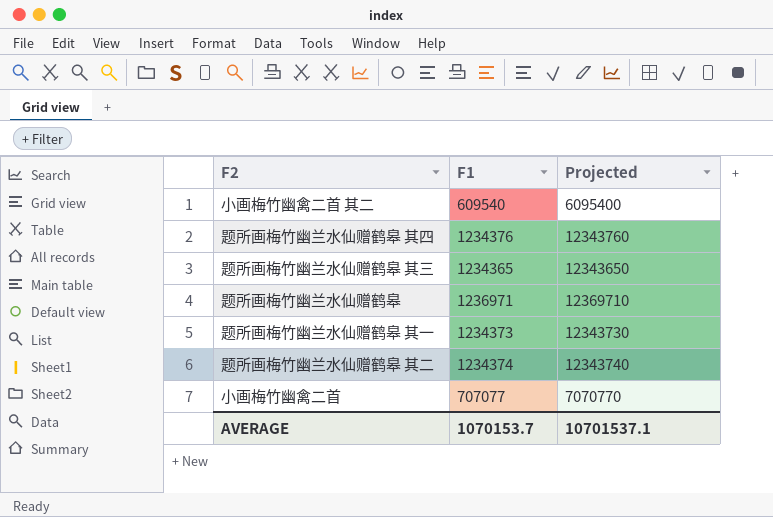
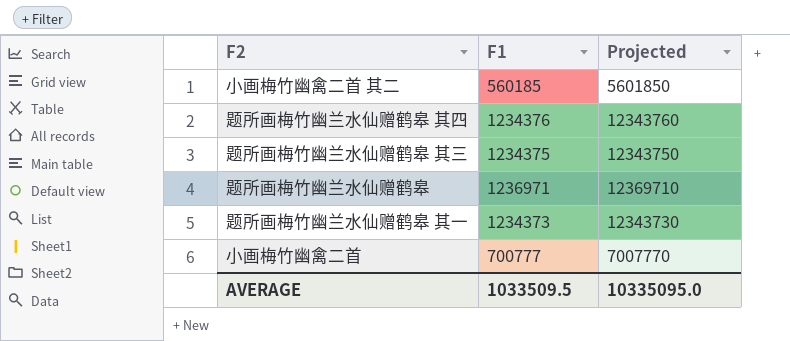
row 题所画梅竹幽兰水仙赠鹤皋 其二: 1234374 | 12343740 -> none
小画梅竹幽禽二首 其二 | F1: 609540 -> 560185
小画梅竹幽禽二首 其二 | Projected: 6095400 -> 5601850
题所画梅竹幽兰水仙赠鹤皋 其三 | F1: 1234365 -> 1234375
题所画梅竹幽兰水仙赠鹤皋 其三 | Projected: 12343650 -> 12343750
小画梅竹幽禽二首 | F1: 707077 -> 700777
小画梅竹幽禽二首 | Projected: 7070770 -> 7007770
AVERAGE | F1: 1070153.7 -> 1033509.5
AVERAGE | Projected: 10701537.1 -> 10335095.0

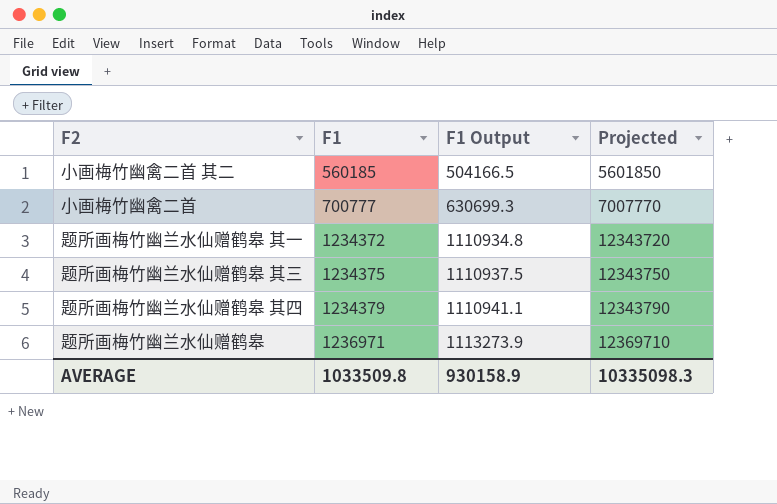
row order: none -> F1 ascending
column F1 Output | formula: none -> [F1] * 0.9
题所画梅竹幽兰水仙赠鹤皋 其一 | F1: 1234373 -> 1234372
题所画梅竹幽兰水仙赠鹤皋 其一 | Projected: 12343730 -> 12343720
题所画梅竹幽兰水仙赠鹤皋 其四 | F1: 1234376 -> 1234379
题所画梅竹幽兰水仙赠鹤皋 其四 | Projected: 12343760 -> 12343790
AVERAGE | F1: 1033509.5 -> 1033509.8
AVERAGE | Projected: 10335095.0 -> 10335098.3

